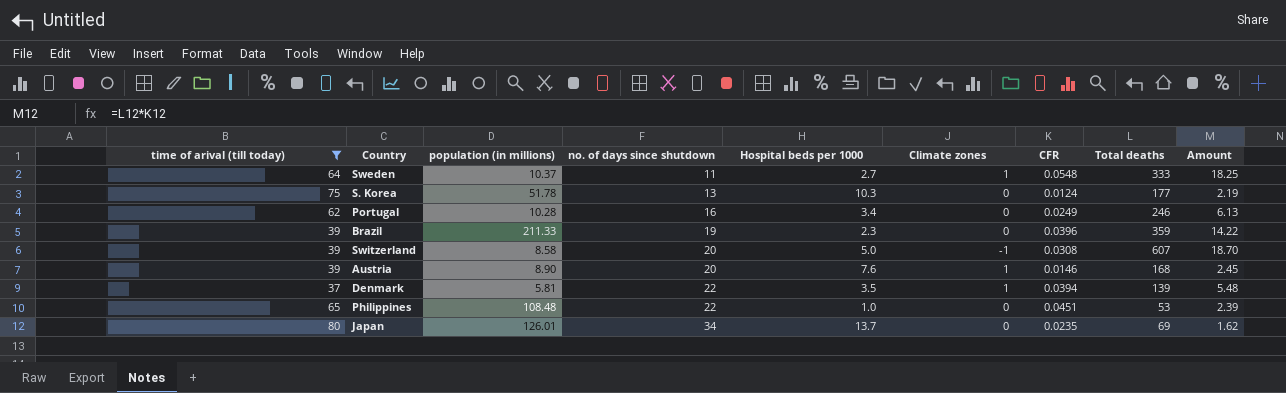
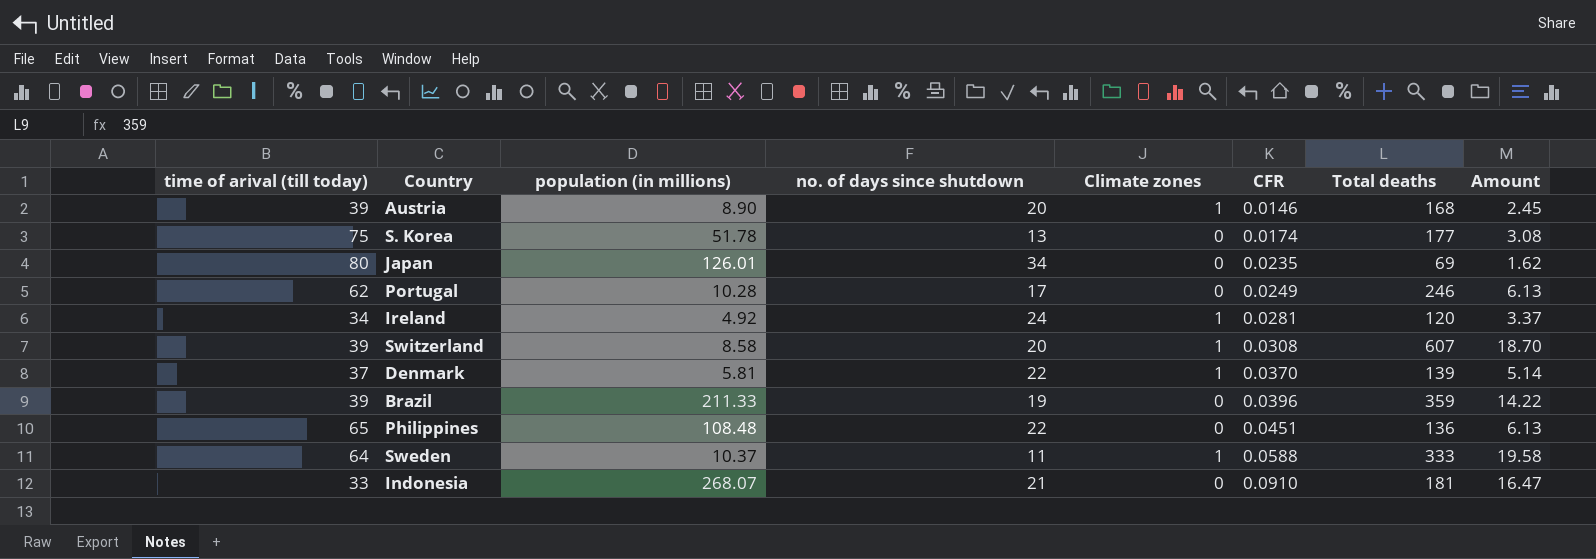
filter: time of arival (till today) >= 37 -> none
row order: no. of days since shutdown ascending -> CFR ascending
column Hospital beds per 1000 | position: 5 -> none
S. Korea | CFR: 0.0124 -> 0.0174
S. Korea | Amount: 2.19 -> 3.08
Portugal | no. of days since shutdown: 16 -> 17
Switzerland | Climate zones: -1 -> 1
Denmark | CFR: 0.0394 -> 0.0370
Denmark | Amount: 5.48 -> 5.14
Philippines | Total deaths: 53 -> 136
Philippines | Amount: 2.39 -> 6.13
Sweden | CFR: 0.0548 -> 0.0588
Sweden | Amount: 18.25 -> 19.58

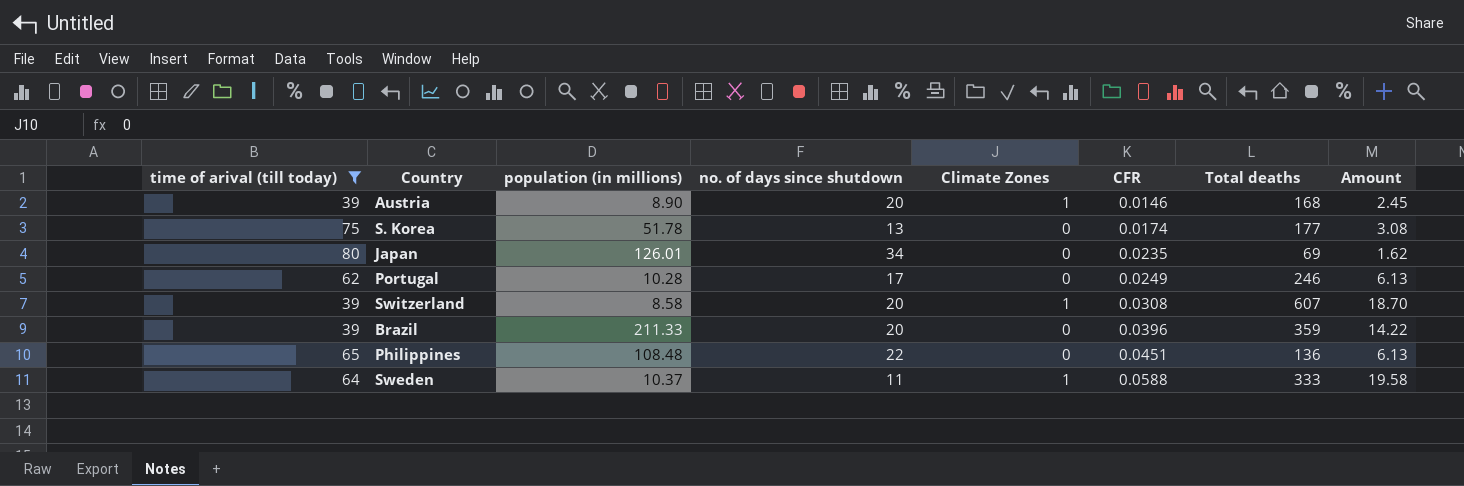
filter: none -> time of arival (till today) >= 39
column name: Climate zones -> Climate Zones
Brazil | no. of days since shutdown: 19 -> 20

